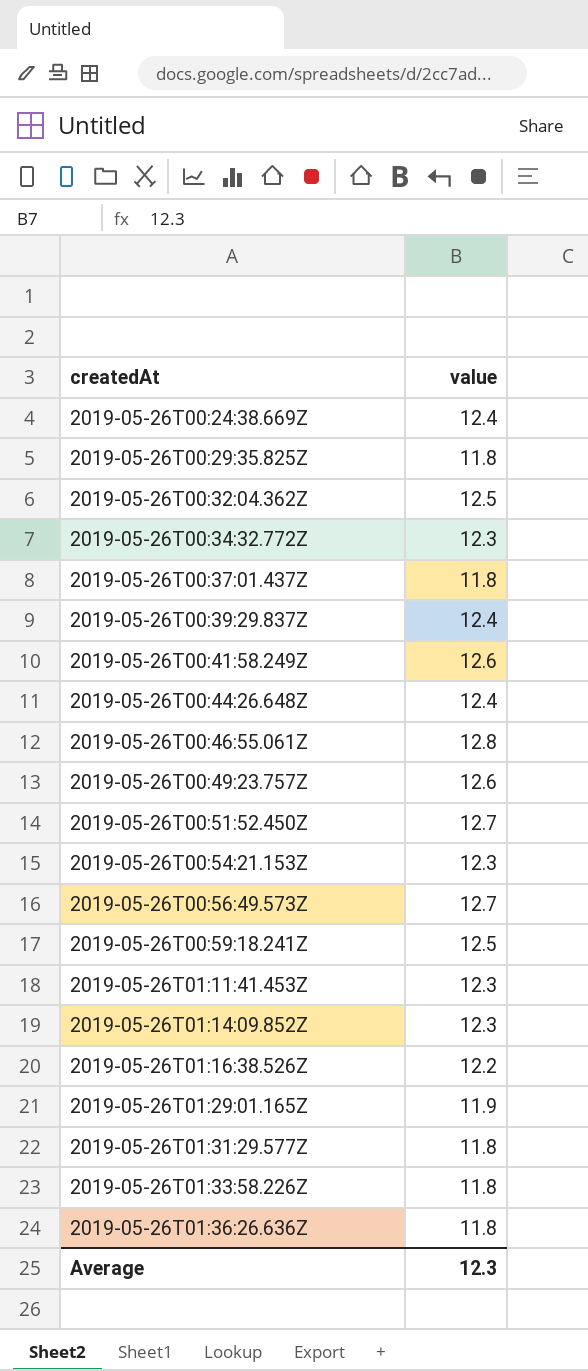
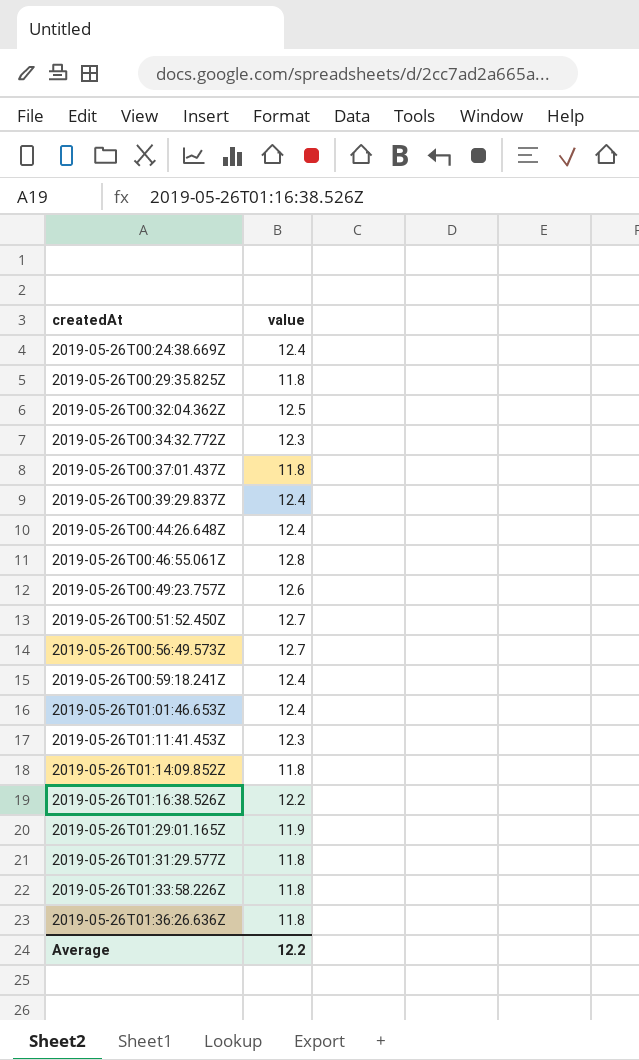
row 2019-05-26T00:41:58.249Z: 12.6 -> none
row 2019-05-26T00:54:21.153Z: 12.3 -> none
2019-05-26T00:59:18.241Z | value: 12.5 -> 12.4
row 2019-05-26T01:01:46.653Z: none -> 12.4
2019-05-26T01:14:09.852Z | value: 12.3 -> 11.8
Average | value: 12.3 -> 12.2

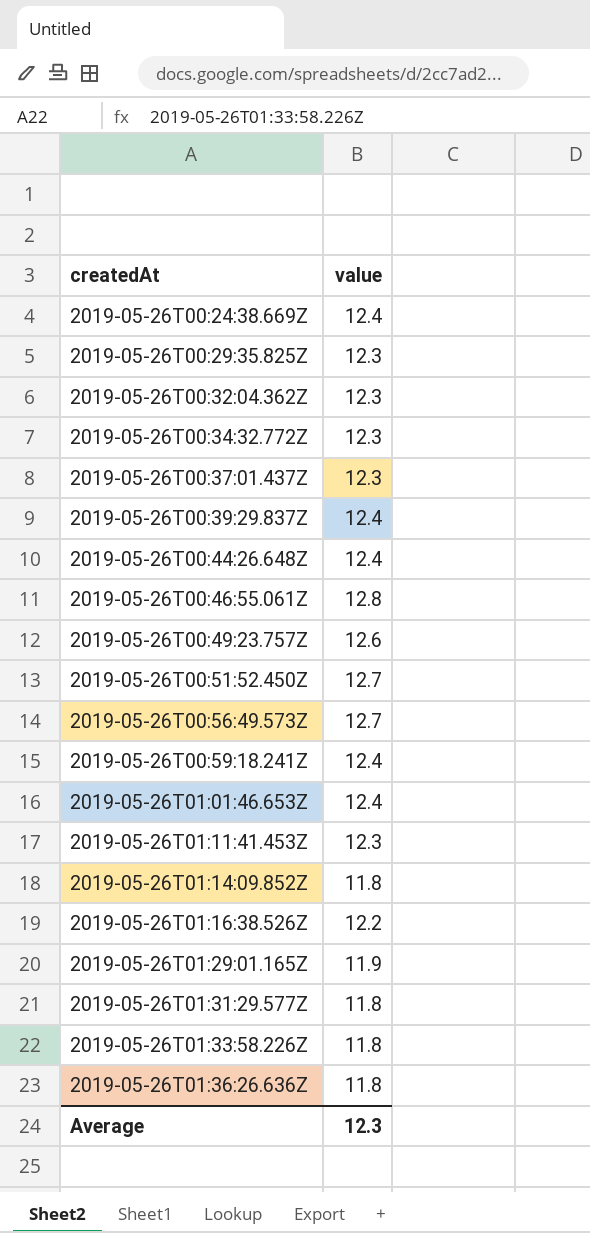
2019-05-26T00:29:35.825Z | value: 11.8 -> 12.3
2019-05-26T00:32:04.362Z | value: 12.5 -> 12.3
2019-05-26T00:37:01.437Z | value: 11.8 -> 12.3
Average | value: 12.2 -> 12.3

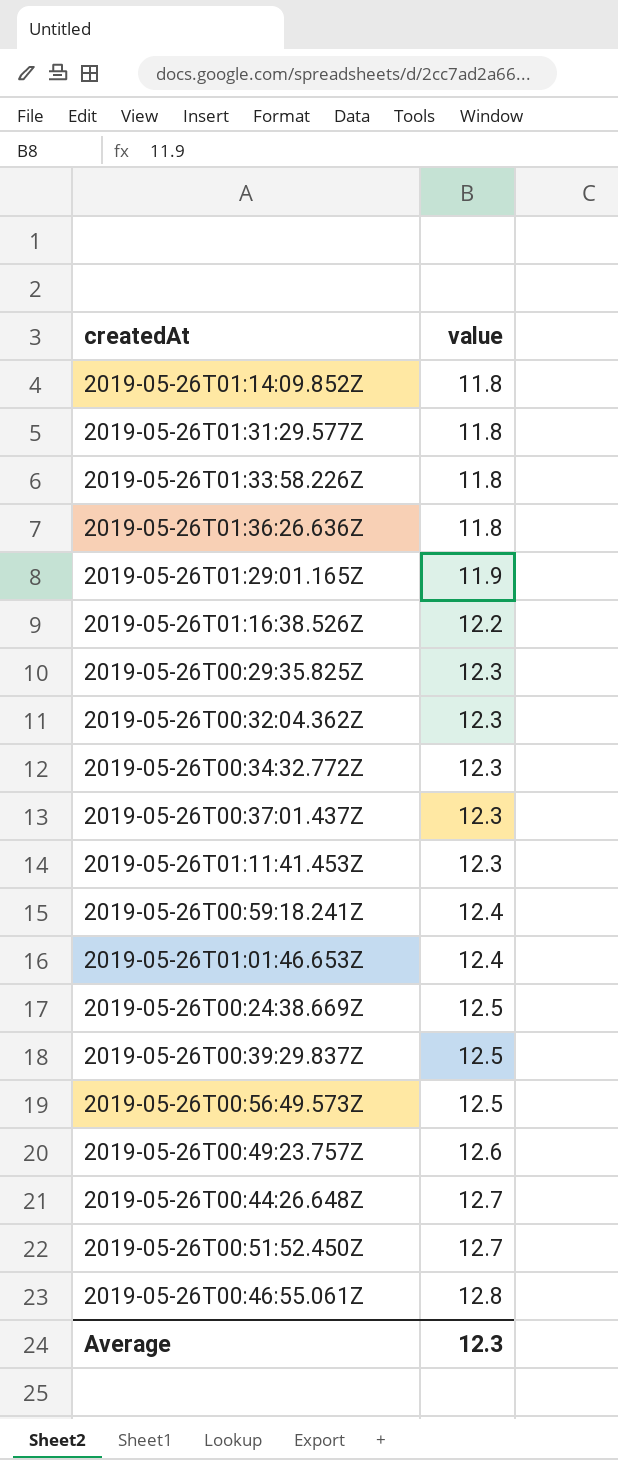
row order: createdAt ascending -> value ascending
2019-05-26T00:24:38.669Z | value: 12.4 -> 12.5
2019-05-26T00:39:29.837Z | value: 12.4 -> 12.5
2019-05-26T00:56:49.573Z | value: 12.7 -> 12.5
2019-05-26T00:44:26.648Z | value: 12.4 -> 12.7

